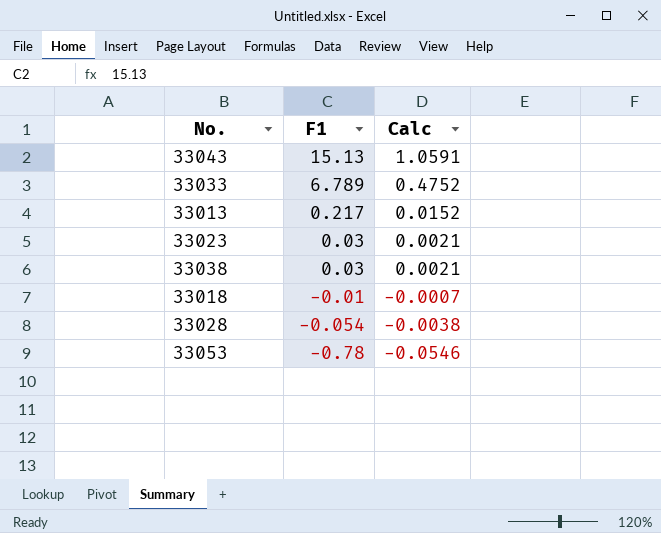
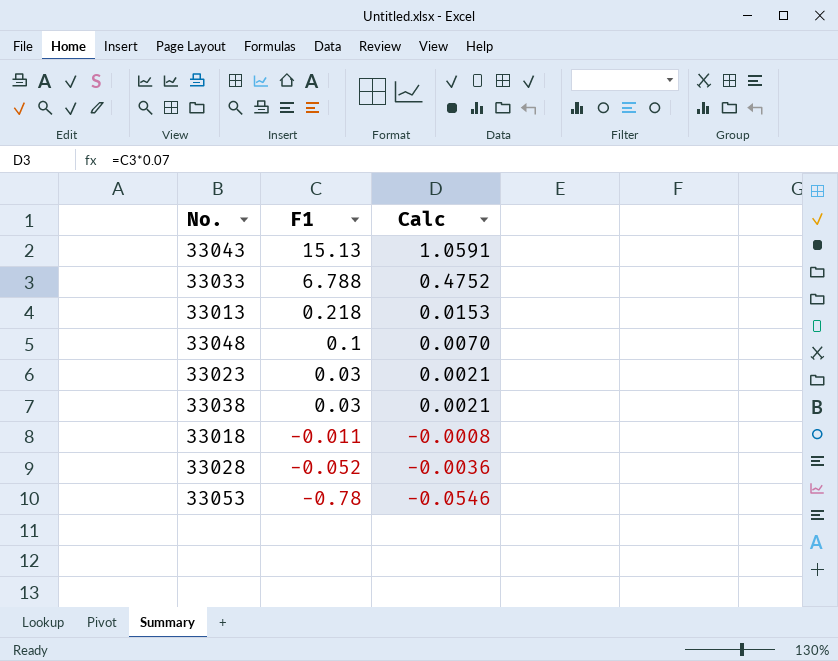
33033 | F1: 6.789 -> 6.788
33013 | F1: 0.217 -> 0.218
33013 | Calc: 0.0152 -> 0.0153
row 33048: none -> 0.1 | 0.0070
33018 | F1: -0.01 -> -0.011
33018 | Calc: -0.0007 -> -0.0008
33028 | F1: -0.054 -> -0.052
33028 | Calc: -0.0038 -> -0.0036

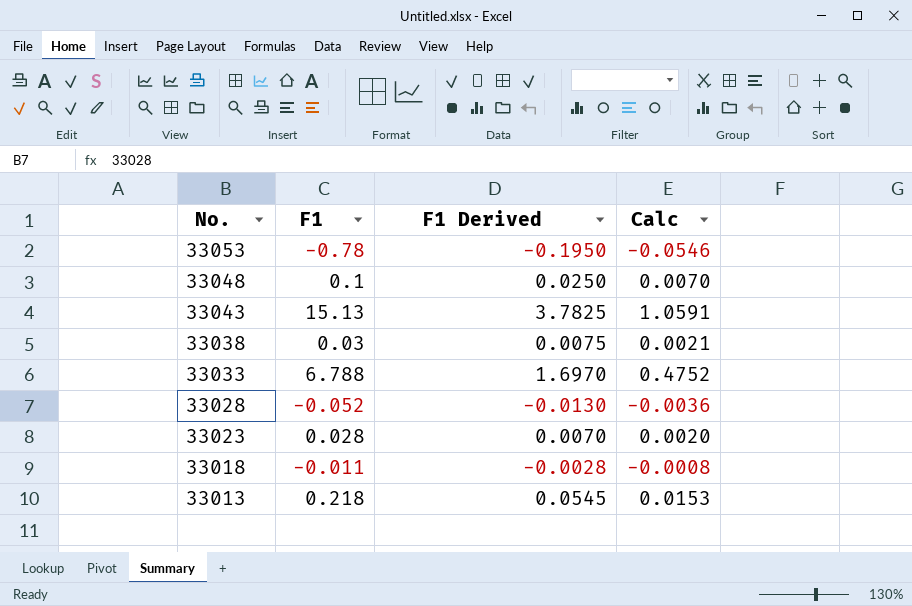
row order: F1 descending -> No. descending
column F1 Derived | formula: none -> [F1] * 0.25
33023 | F1: 0.03 -> 0.028
33023 | Calc: 0.0021 -> 0.0020

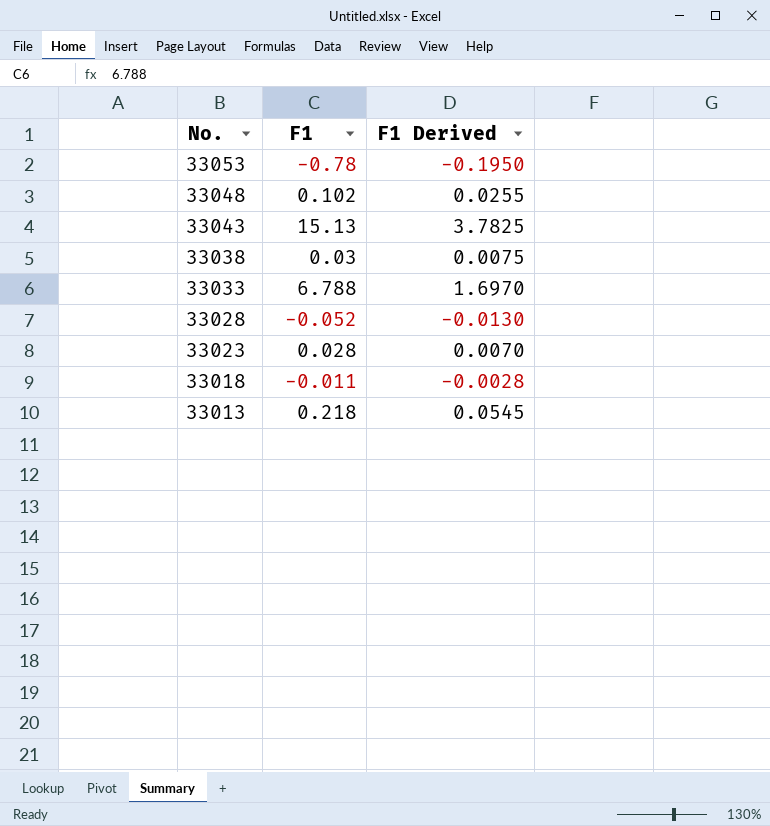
column Calc | formula: [F1] * 0.07 -> none
33048 | F1: 0.1 -> 0.102
33048 | F1 Derived: 0.0250 -> 0.0255

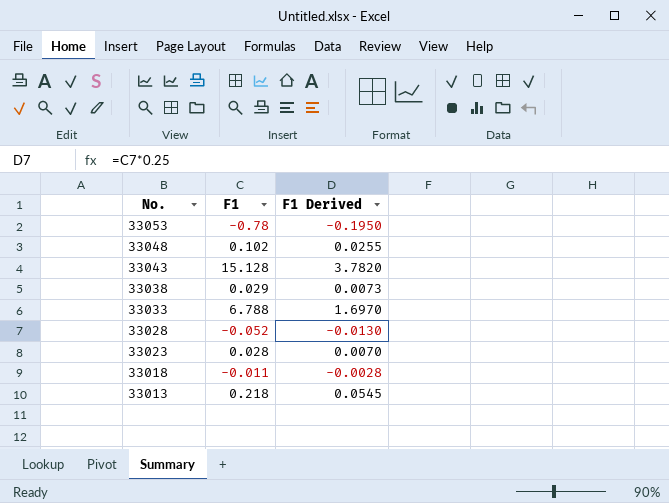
33043 | F1: 15.13 -> 15.128
33043 | F1 Derived: 3.7825 -> 3.7820
33038 | F1: 0.03 -> 0.029
33038 | F1 Derived: 0.0075 -> 0.0073

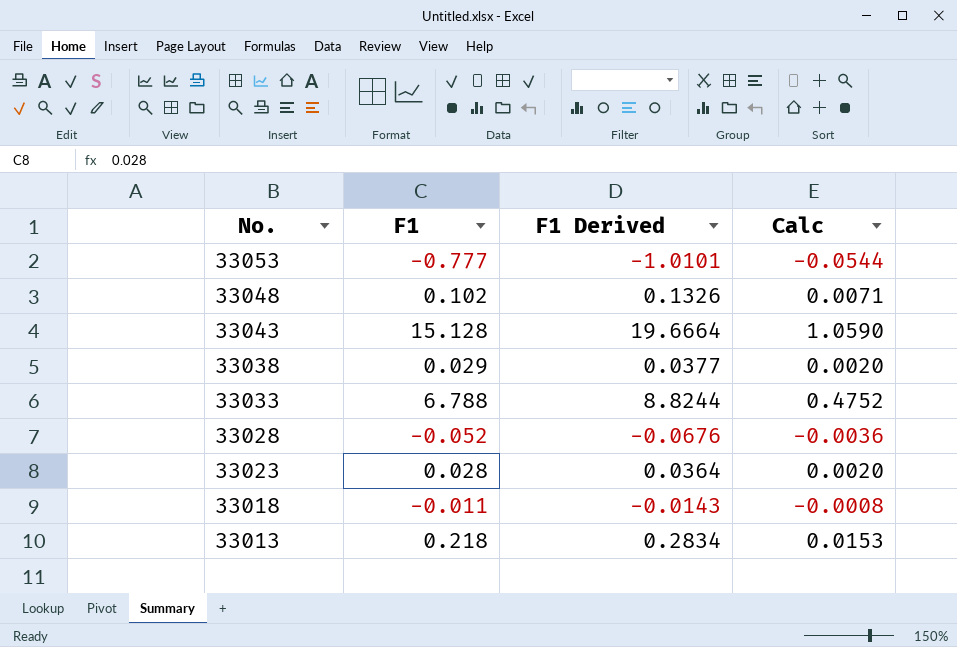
column F1 Derived | formula: [F1] * 0.25 -> [F1] * 1.3
column Calc | formula: none -> [F1] * 0.07
33053 | F1: -0.78 -> -0.777

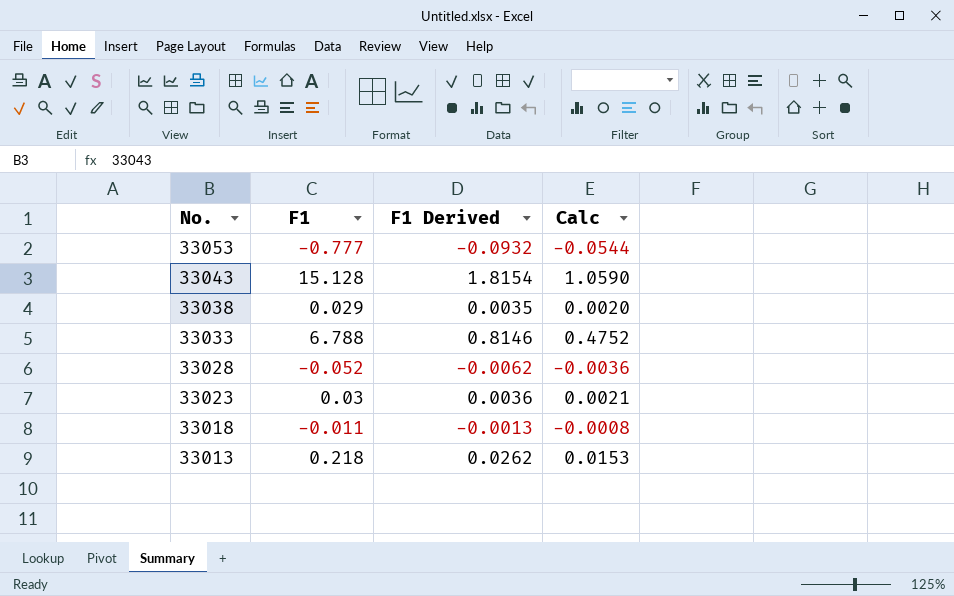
column F1 Derived | formula: [F1] * 1.3 -> [F1] * 0.12
row 33048: 0.102 | 0.1326 | 0.0071 -> none
33023 | F1: 0.028 -> 0.03
33023 | Calc: 0.0020 -> 0.0021

